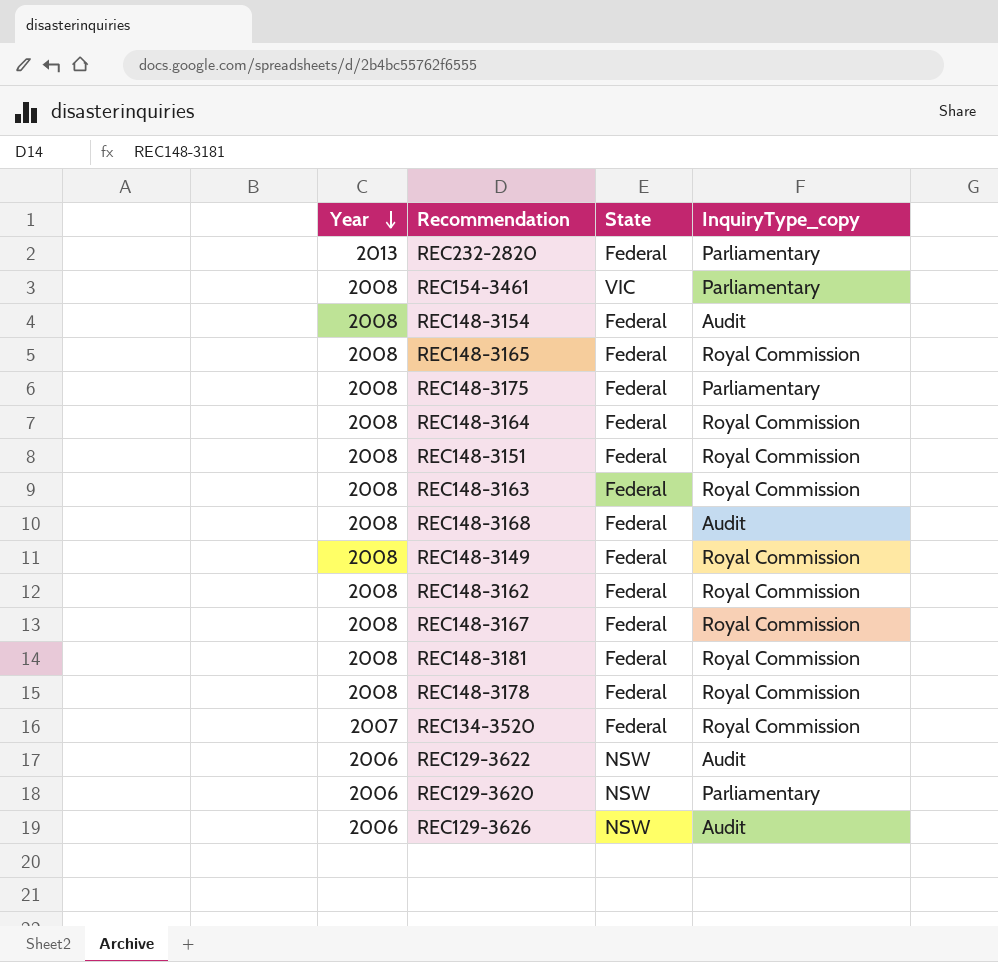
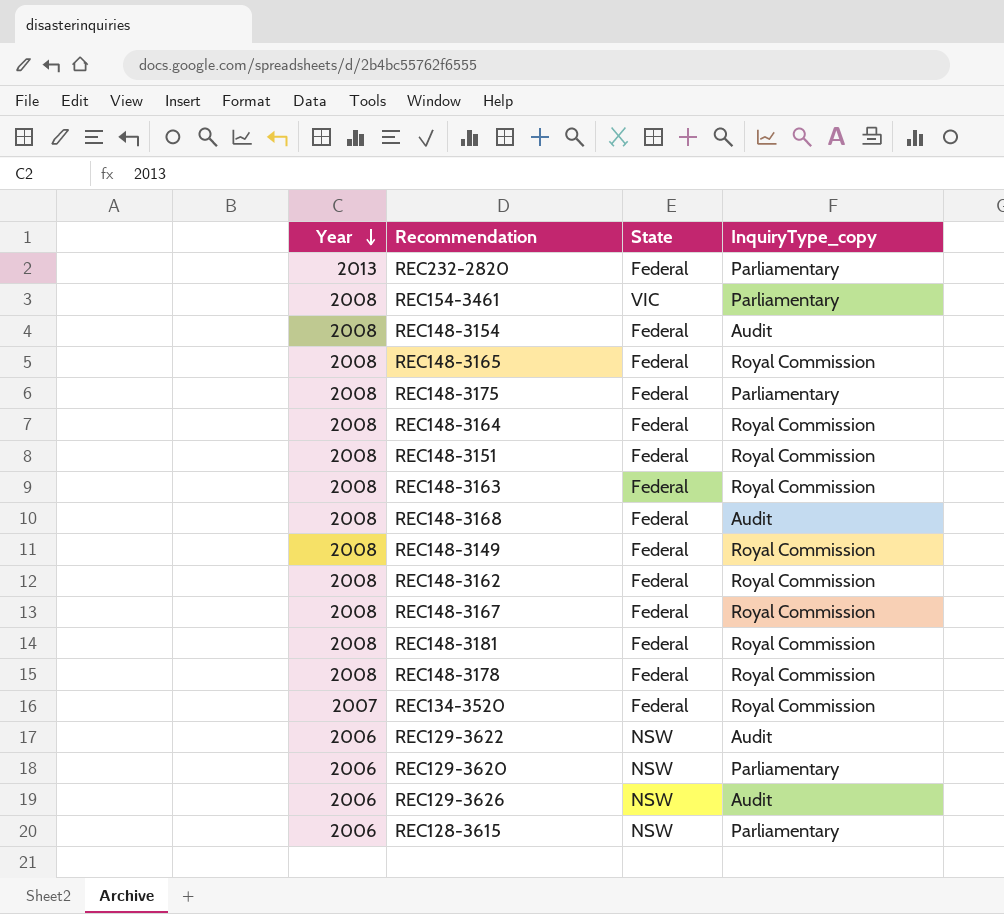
row REC128-3615: none -> 2006 | NSW | Parliamentary

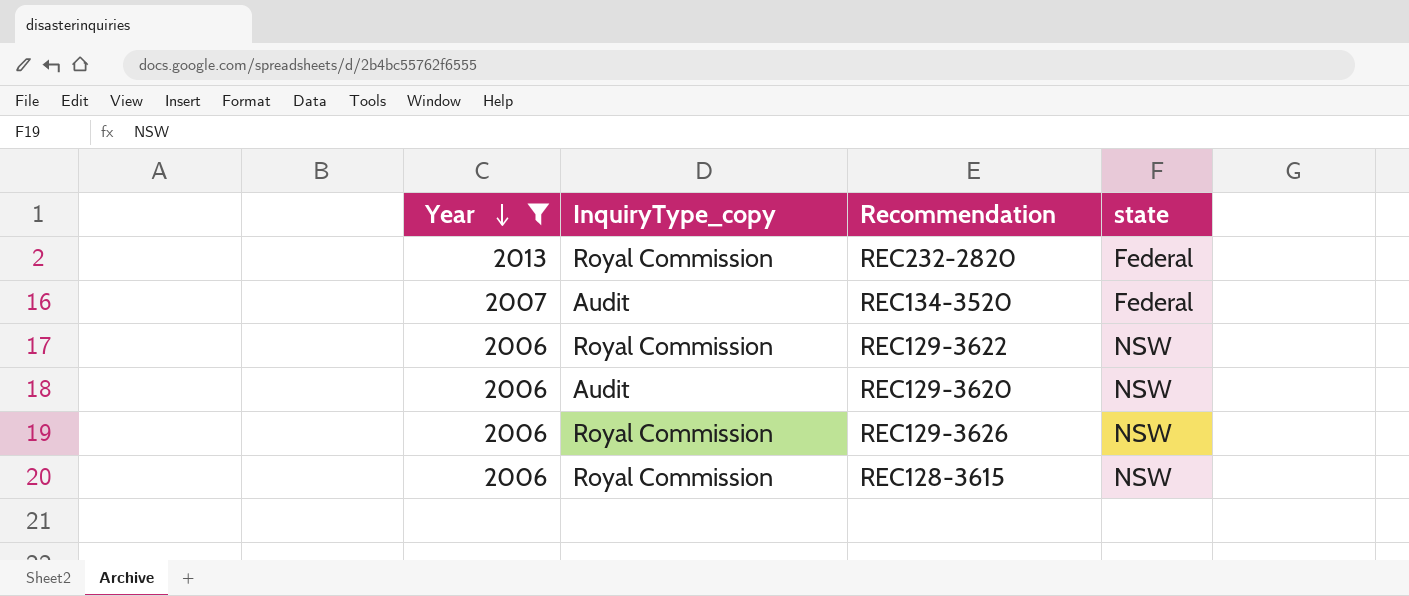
filter: none -> Year != 2008
column InquiryType_copy | position: 4 -> 2
column name: State -> state
REC232-2820 | InquiryType_copy: Parliamentary -> Royal Commission
REC134-3520 | InquiryType_copy: Royal Commission -> Audit
REC129-3622 | InquiryType_copy: Audit -> Royal Commission
REC129-3620 | InquiryType_copy: Parliamentary -> Audit
REC129-3626 | InquiryType_copy: Audit -> Royal Commission
REC128-3615 | InquiryType_copy: Parliamentary -> Royal Commission

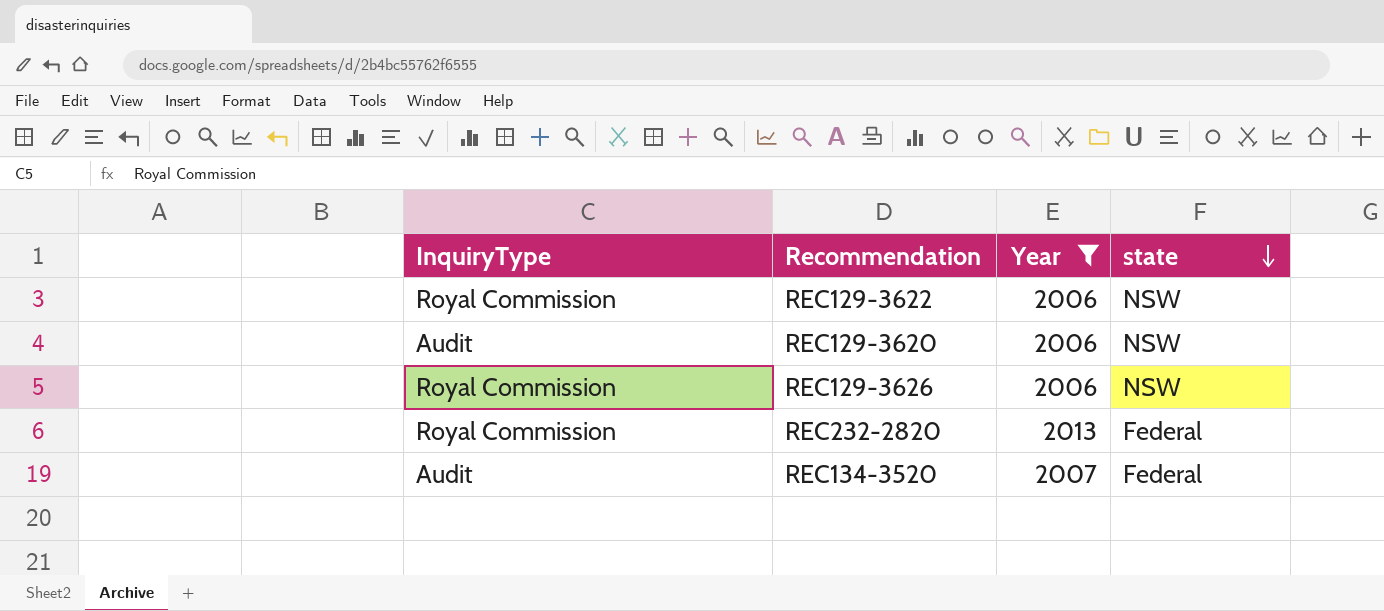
row order: Year descending -> state descending
column name: InquiryType_copy -> InquiryType
column Year | position: 1 -> 3
row REC128-3615: 2006 | Royal Commission | NSW -> none

